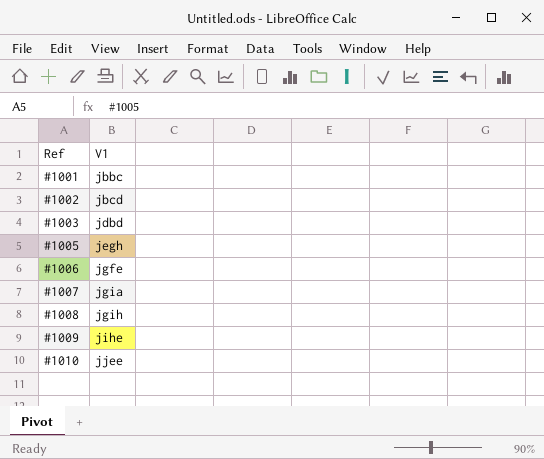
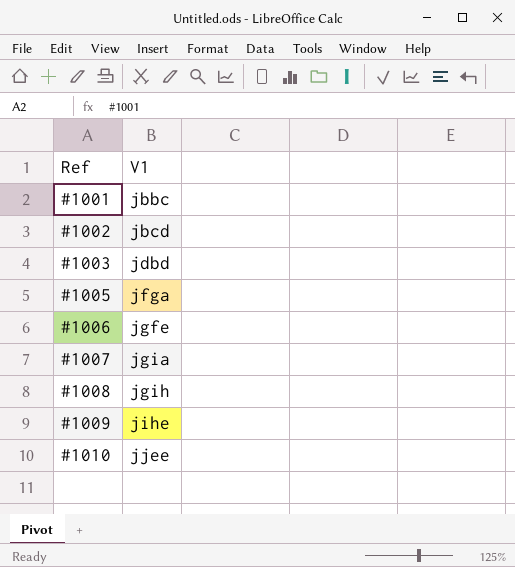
#1005 | V1: jegh -> jfga

